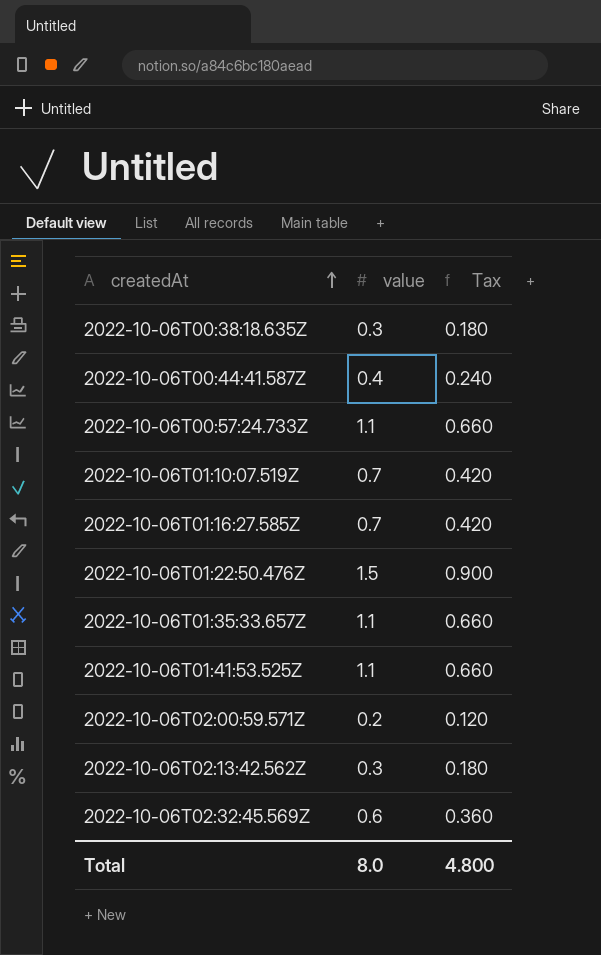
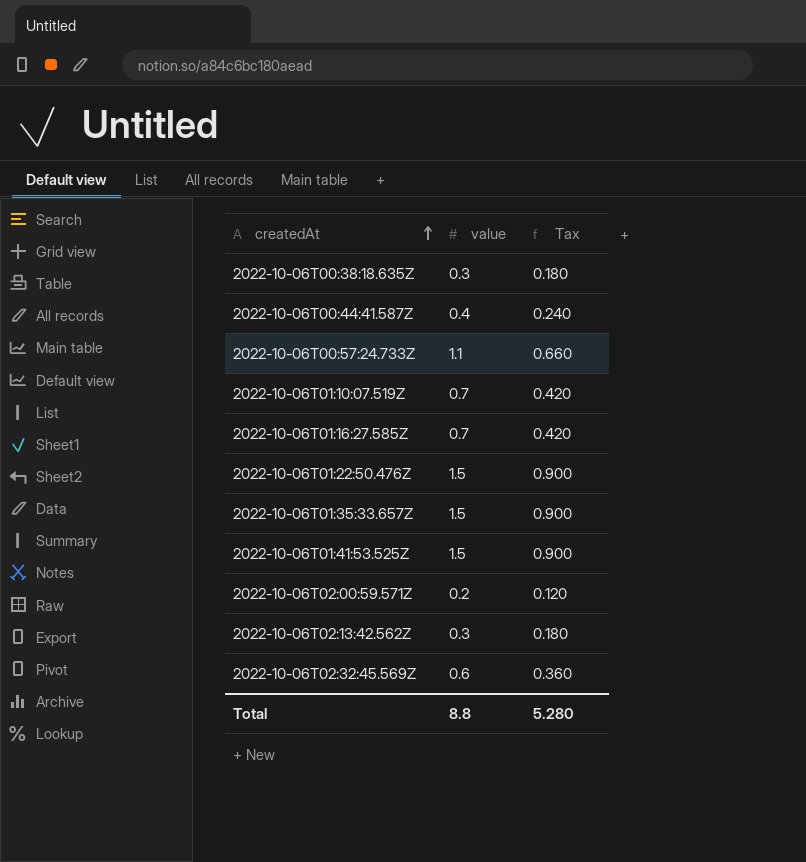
2022-10-06T01:35:33.657Z | value: 1.1 -> 1.5
2022-10-06T01:35:33.657Z | Tax: 0.660 -> 0.900
2022-10-06T01:41:53.525Z | value: 1.1 -> 1.5
2022-10-06T01:41:53.525Z | Tax: 0.660 -> 0.900
Total | value: 8.0 -> 8.8
Total | Tax: 4.800 -> 5.280

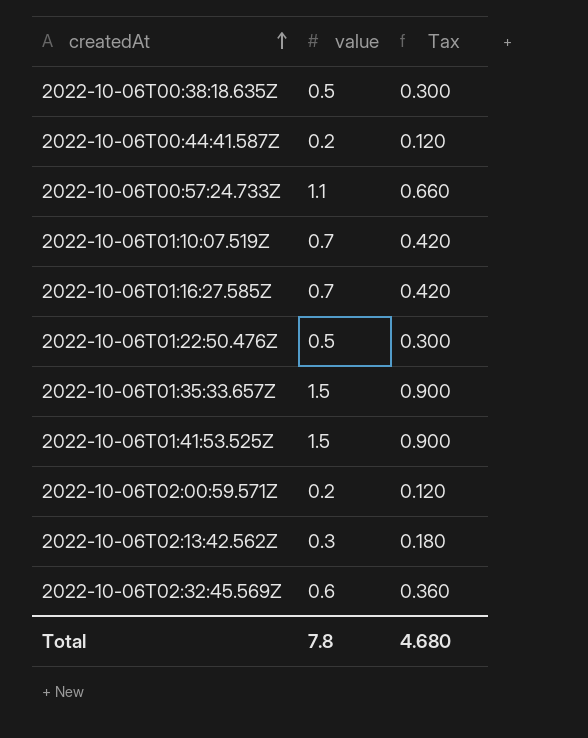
2022-10-06T00:38:18.635Z | value: 0.3 -> 0.5
2022-10-06T00:38:18.635Z | Tax: 0.180 -> 0.300
2022-10-06T00:44:41.587Z | value: 0.4 -> 0.2
2022-10-06T00:44:41.587Z | Tax: 0.240 -> 0.120
2022-10-06T01:22:50.476Z | value: 1.5 -> 0.5
2022-10-06T01:22:50.476Z | Tax: 0.900 -> 0.300
Total | value: 8.8 -> 7.8
Total | Tax: 5.280 -> 4.680

